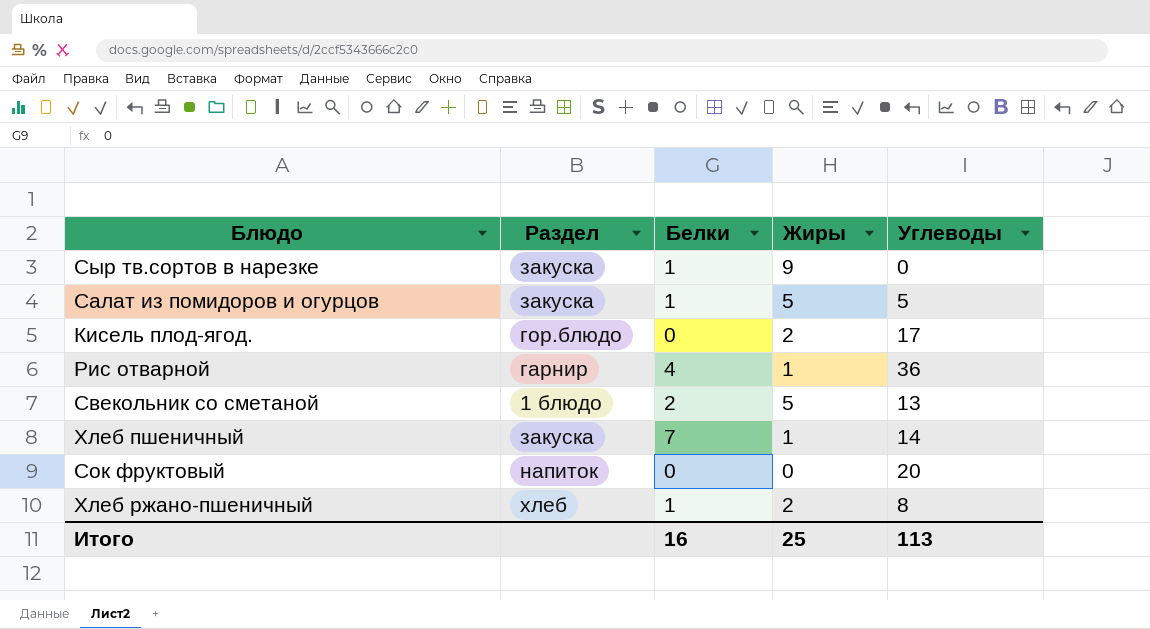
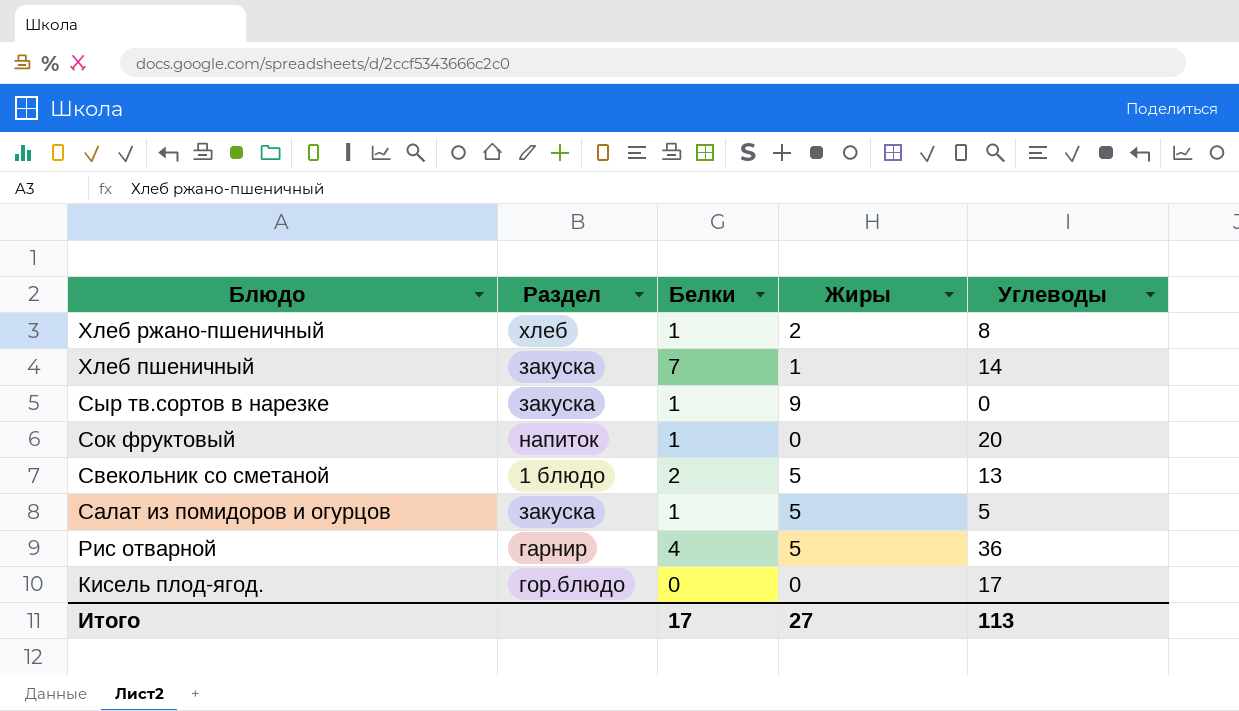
row order: none -> Блюдо descending
Сок фруктовый | Белки: 0 -> 1
Рис отварной | Жиры: 1 -> 5
Кисель плод-ягод. | Жиры: 2 -> 0
Итого | Белки: 16 -> 17
Итого | Жиры: 25 -> 27

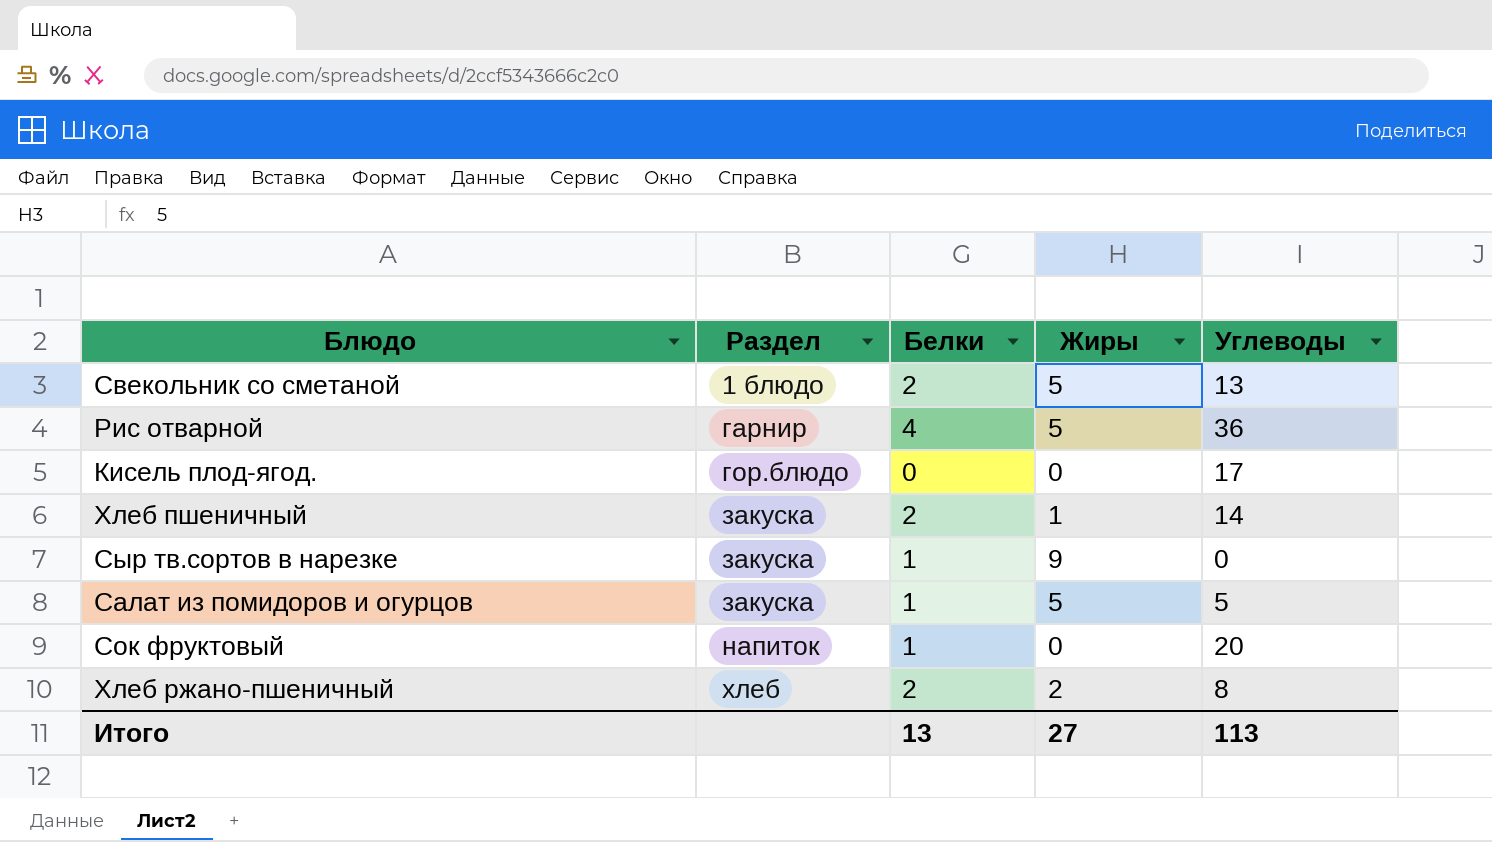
row order: Блюдо descending -> Раздел ascending
Хлеб пшеничный | Белки: 7 -> 2
Хлеб ржано-пшеничный | Белки: 1 -> 2
Итого | Белки: 17 -> 13

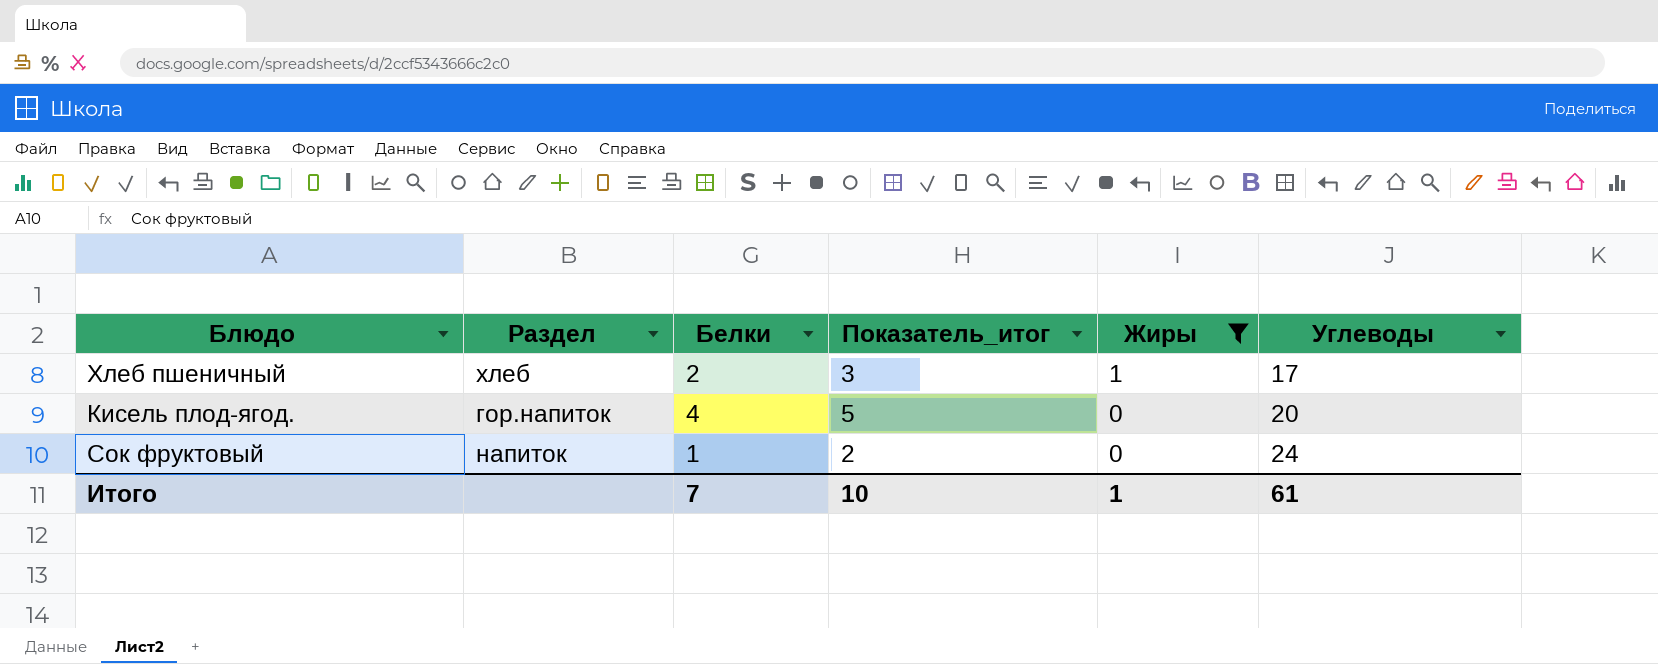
filter: none -> Жиры <= 1
row order: Раздел ascending -> Жиры descending
column Показатель_итог | formula: none -> [Белки] + 1
Хлеб пшеничный | Раздел: закуска -> хлеб
Хлеб пшеничный | Углеводы: 14 -> 17
Кисель плод-ягод. | Раздел: гор.блюдо -> гор.напиток
Кисель плод-ягод. | Белки: 0 -> 4
Кисель плод-ягод. | Углеводы: 17 -> 20
Сок фруктовый | Углеводы: 20 -> 24
Итого | Белки: 13 -> 7
Итого | Жиры: 27 -> 1
Итого | Углеводы: 113 -> 61

